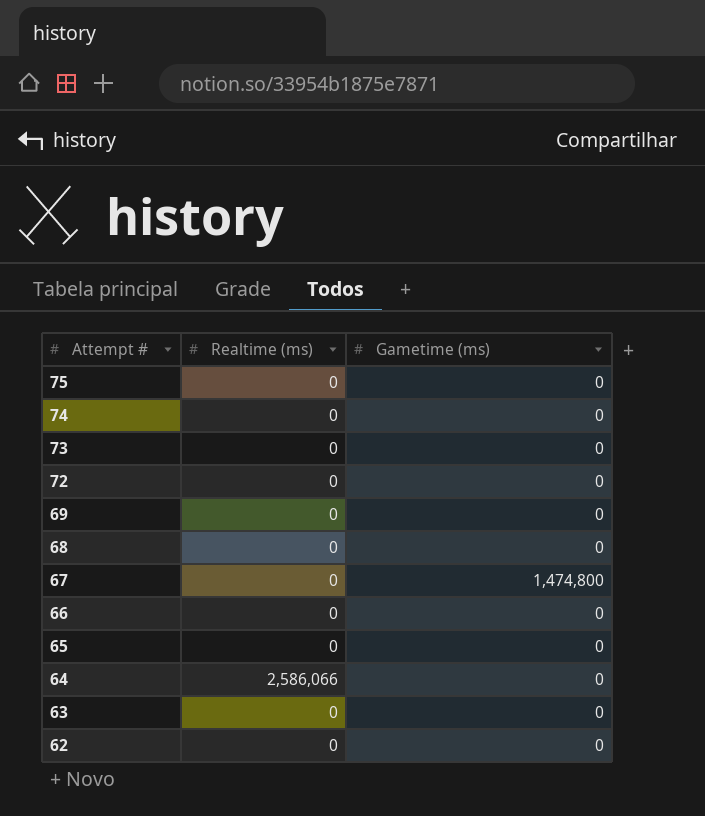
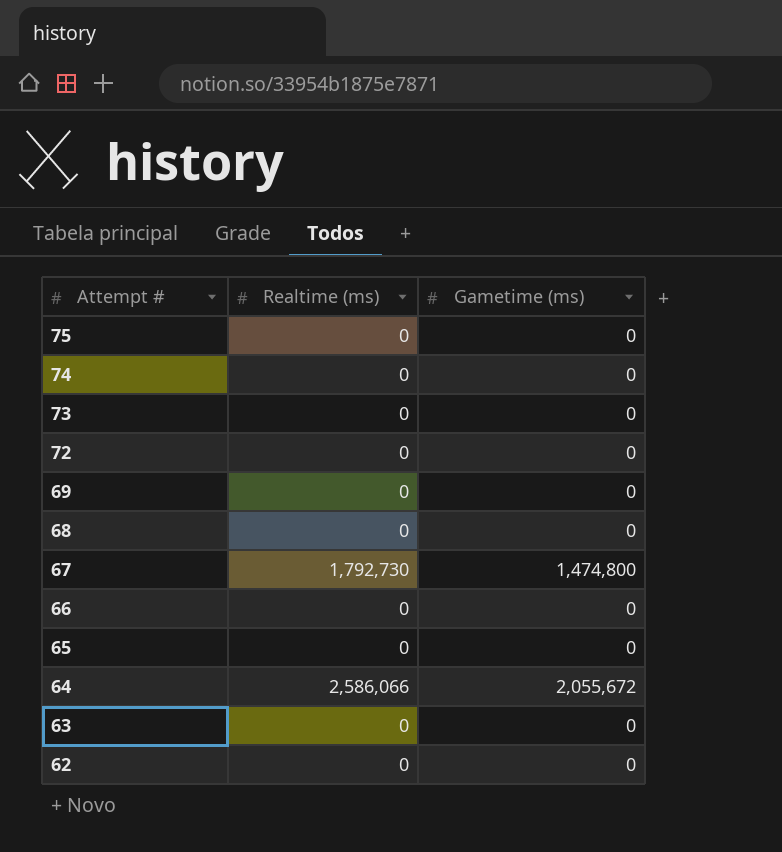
67 | Realtime (ms): 0 -> 1,792,730
64 | Gametime (ms): 0 -> 2,055,672

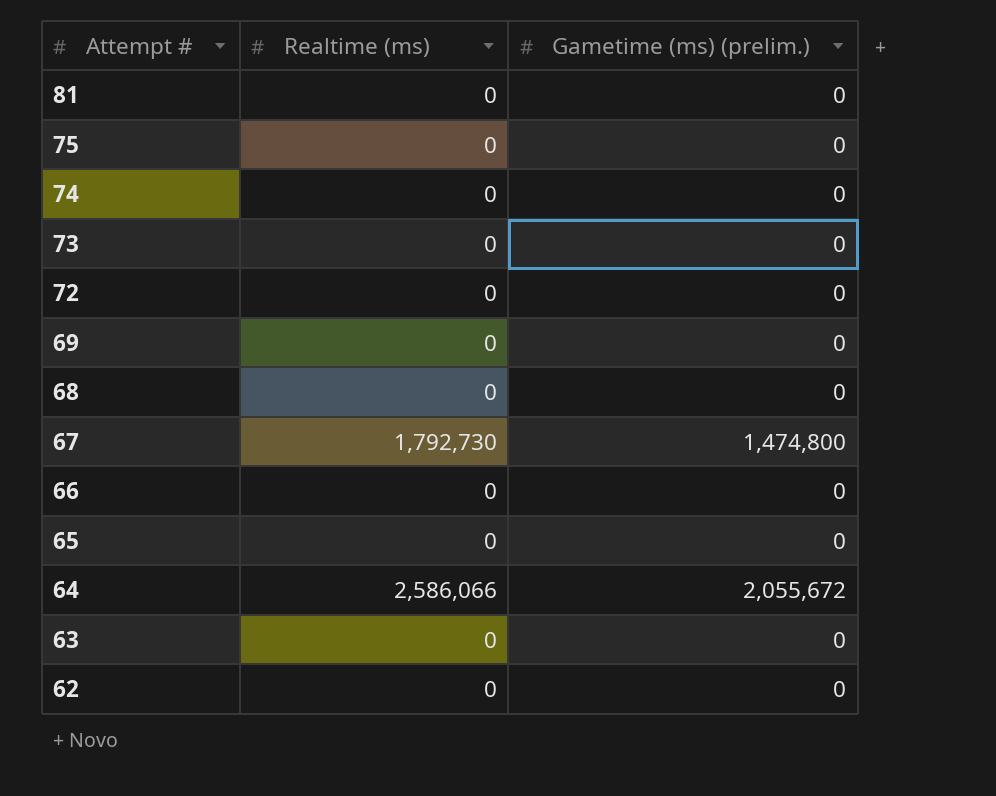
column name: Gametime (ms) -> Gametime (ms) (prelim.)
row 81: none -> 0 | 0

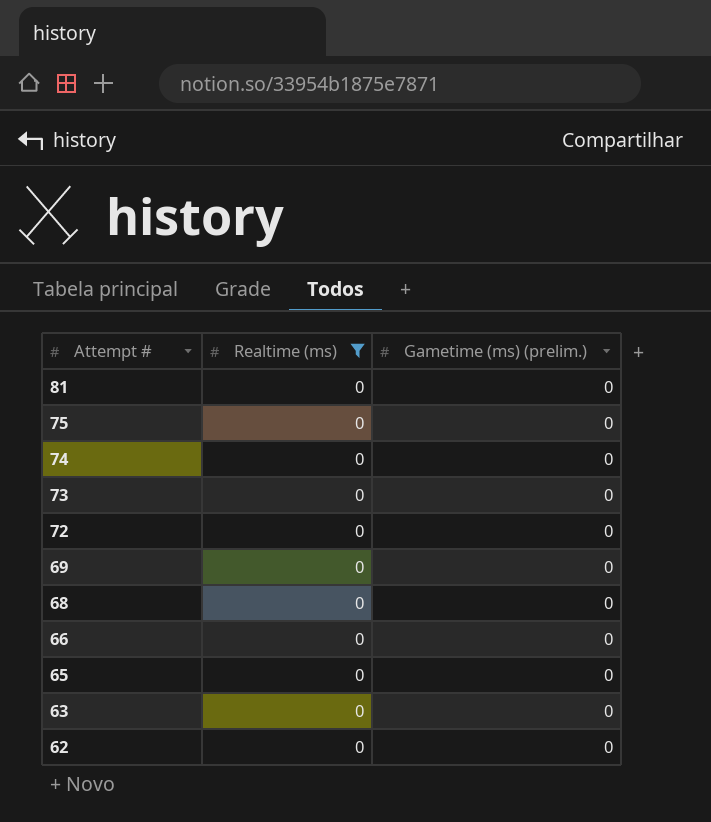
filter: none -> Realtime (ms) = 0

